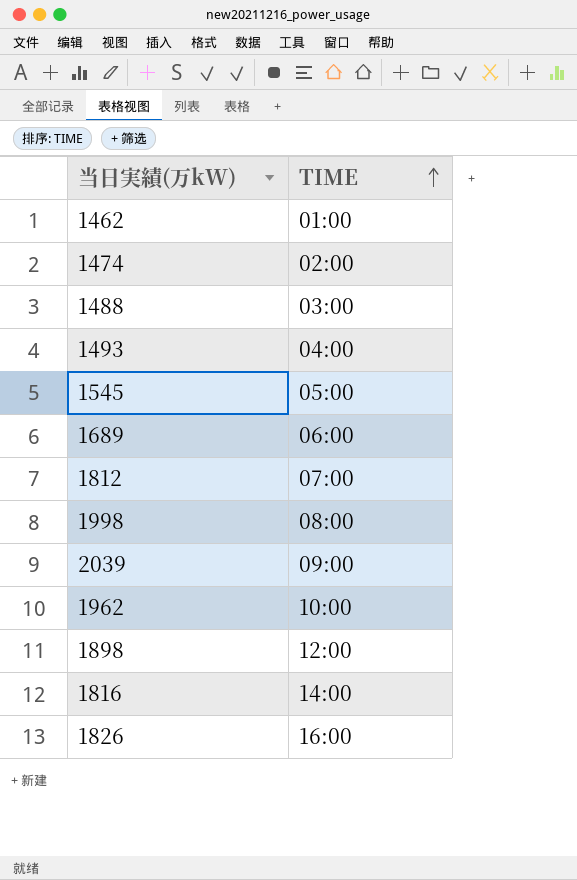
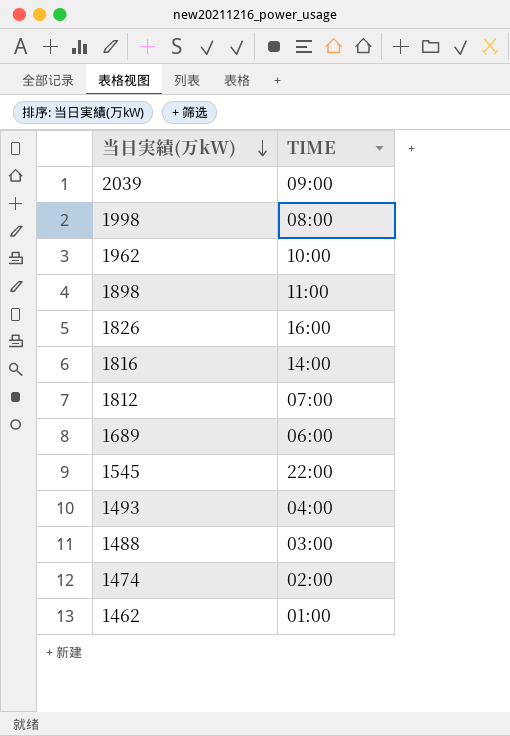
row order: TIME ascending -> 当日実績(万kW) descending
1898 | TIME: 12:00 -> 11:00
1545 | TIME: 05:00 -> 22:00

